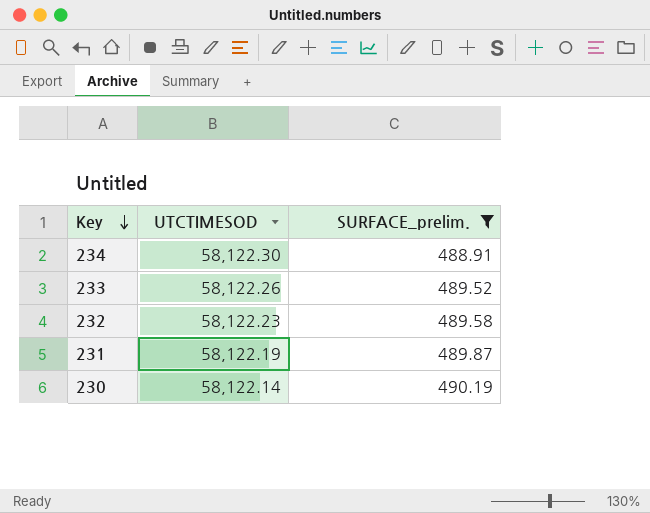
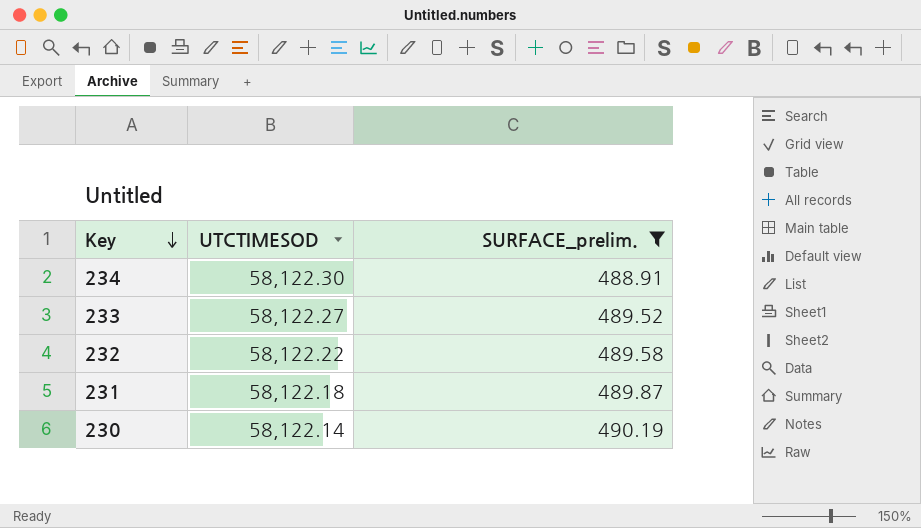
233 | UTCTIMESOD: 58,122.26 -> 58,122.27
232 | UTCTIMESOD: 58,122.23 -> 58,122.22
231 | UTCTIMESOD: 58,122.19 -> 58,122.18

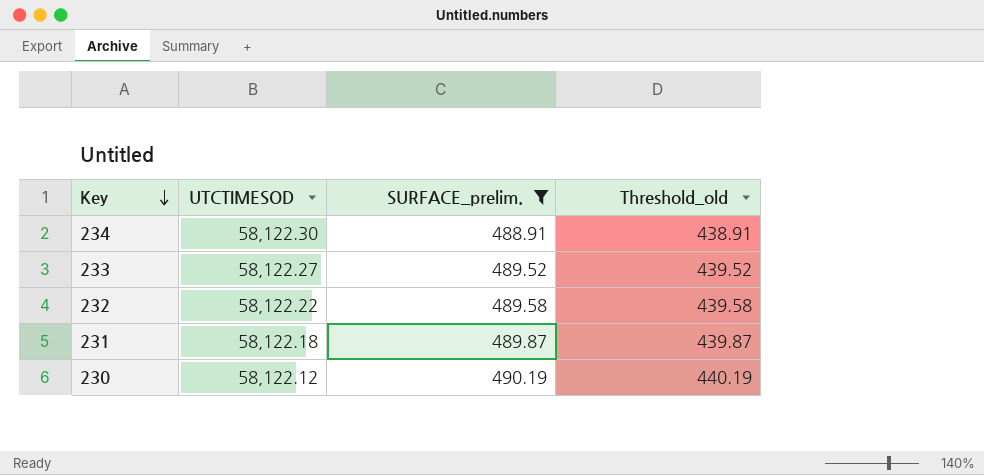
column Threshold_old | formula: none -> [SURFACE_prelim.] - 50
230 | UTCTIMESOD: 58,122.14 -> 58,122.12

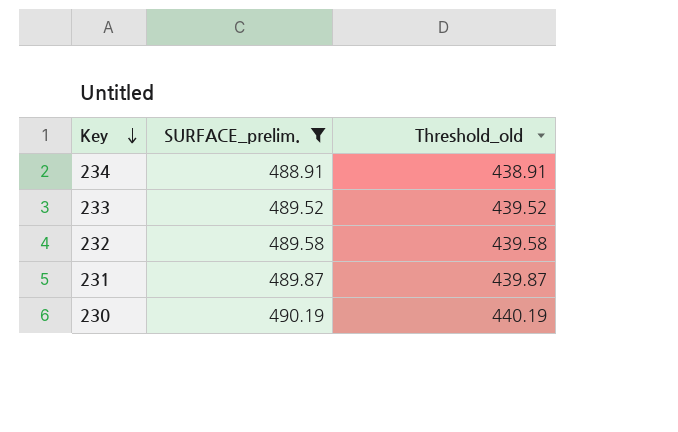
column UTCTIMESOD | position: 2 -> none

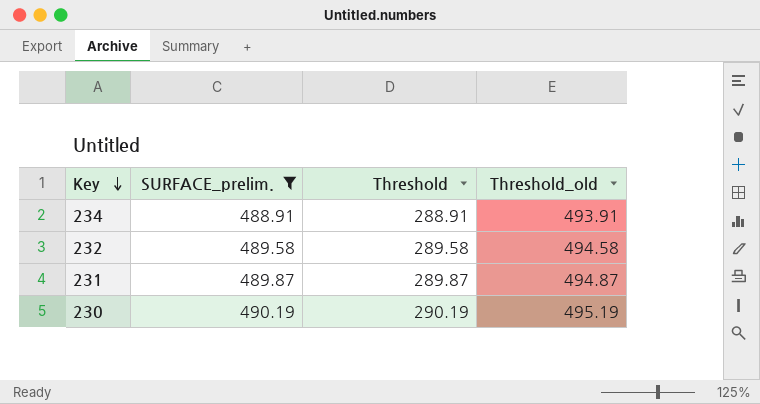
column Threshold | formula: none -> [SURFACE_prelim.] - 200
column Threshold_old | formula: [SURFACE_prelim.] - 50 -> [SURFACE_prelim.] + 5
row 233: 489.52 | 439.52 -> none

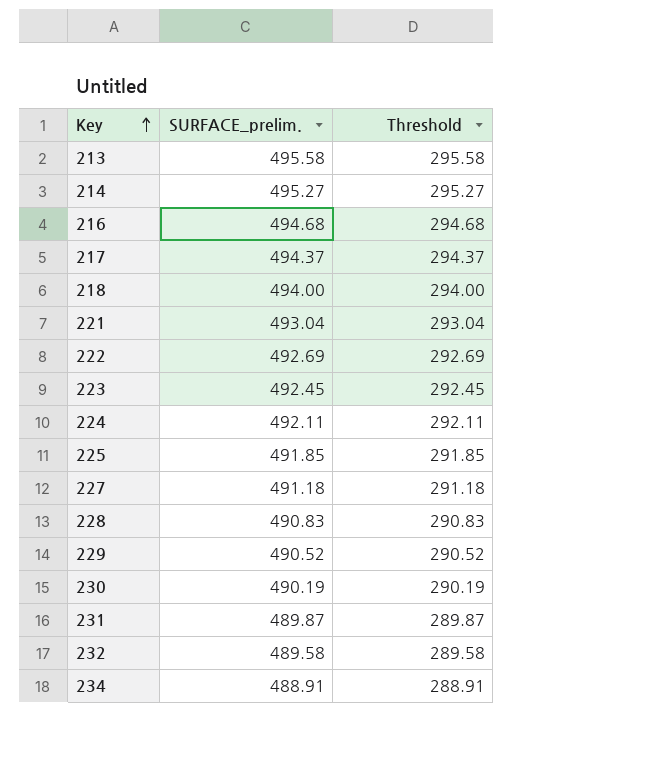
filter: SURFACE_prelim. <= 490.19 -> none
row order: Key descending -> Key ascending
column Threshold_old | formula: [SURFACE_prelim.] + 5 -> none

